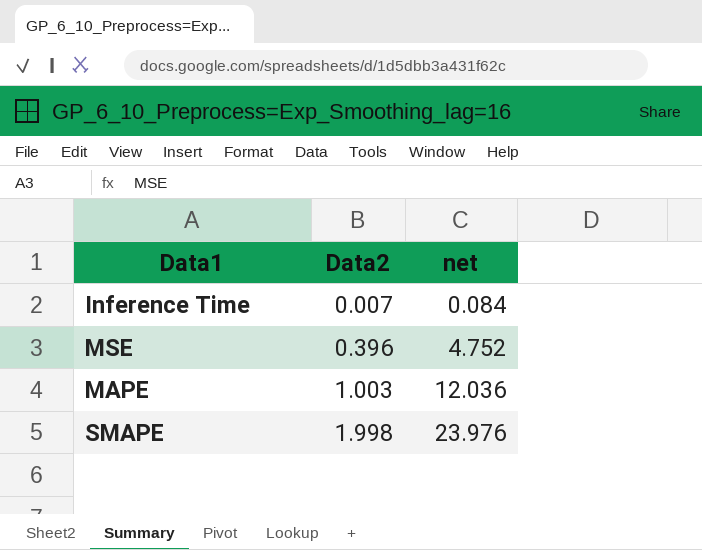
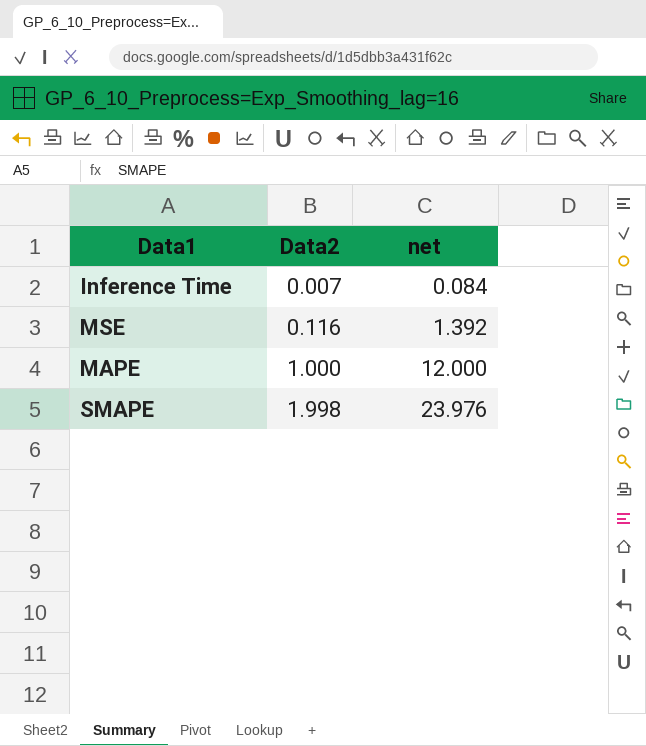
MSE | Data2: 0.396 -> 0.116
MSE | net: 4.752 -> 1.392
MAPE | Data2: 1.003 -> 1.000
MAPE | net: 12.036 -> 12.000

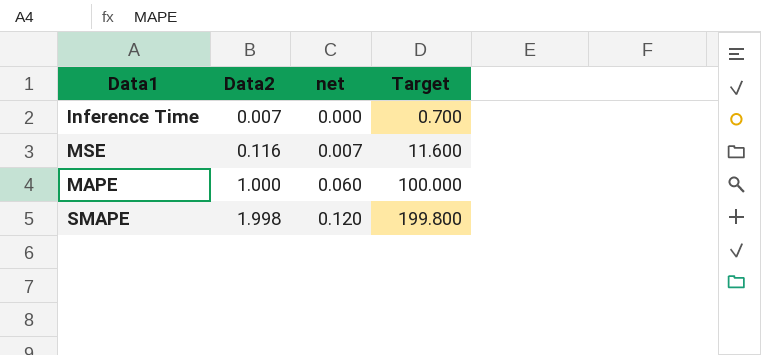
column net | formula: [Data2] * 12 -> [Data2] * 0.06
column Target | formula: none -> [Data2] * 100

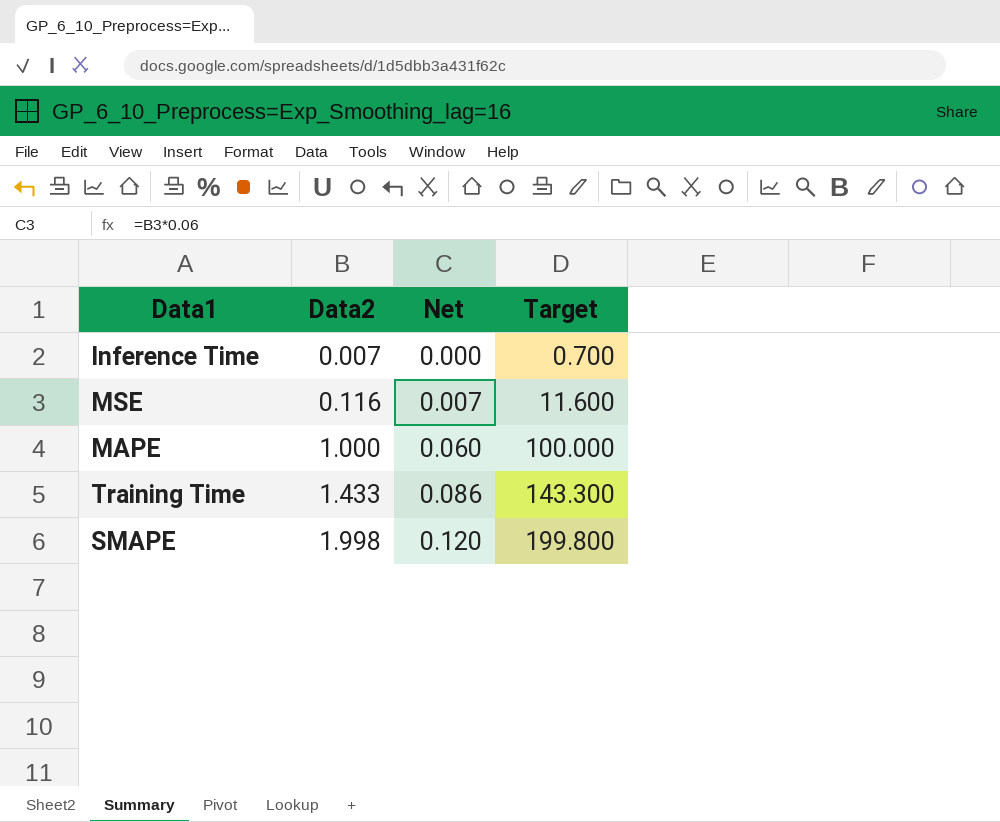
column name: net -> Net
row Training Time: none -> 1.433 | 0.086 | 143.300

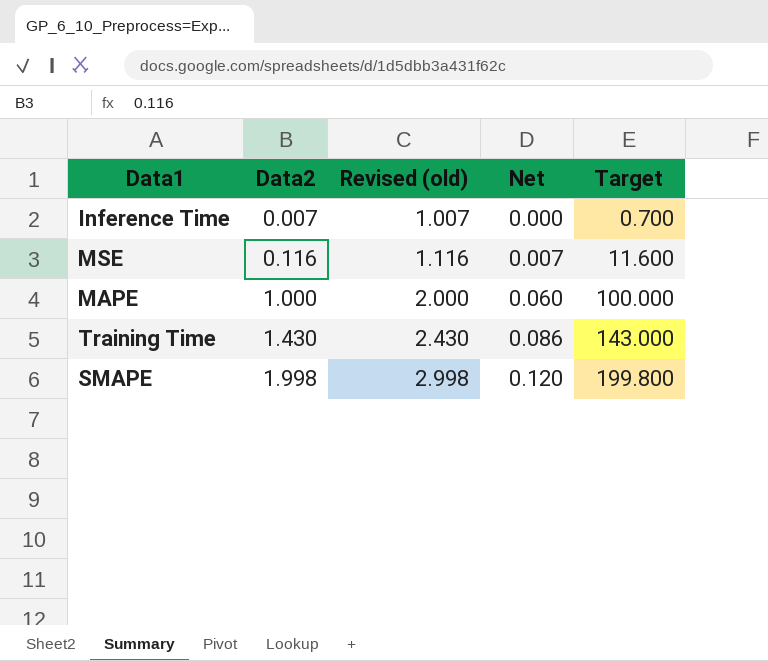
column Revised (old) | formula: none -> [Data2] + 1
Training Time | Data2: 1.433 -> 1.430
Training Time | Target: 143.300 -> 143.000

